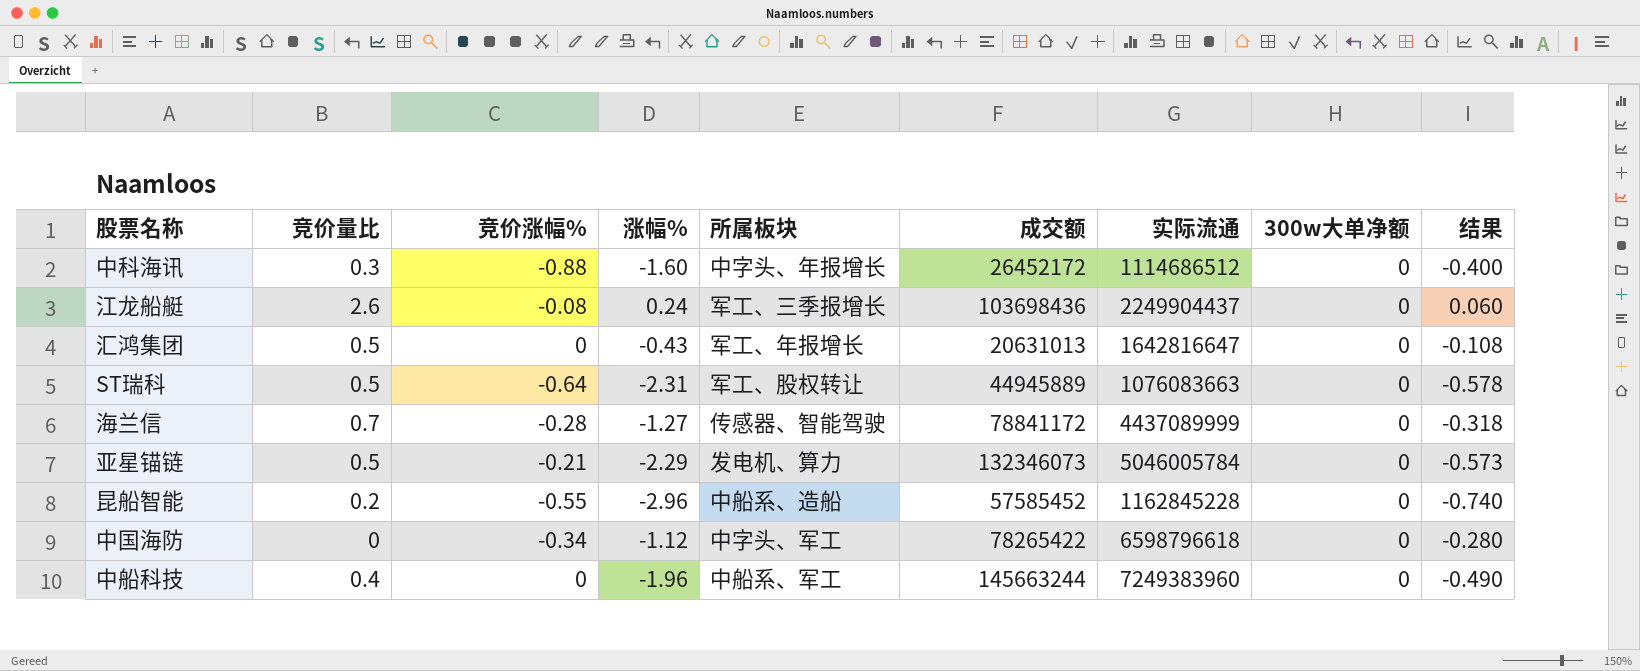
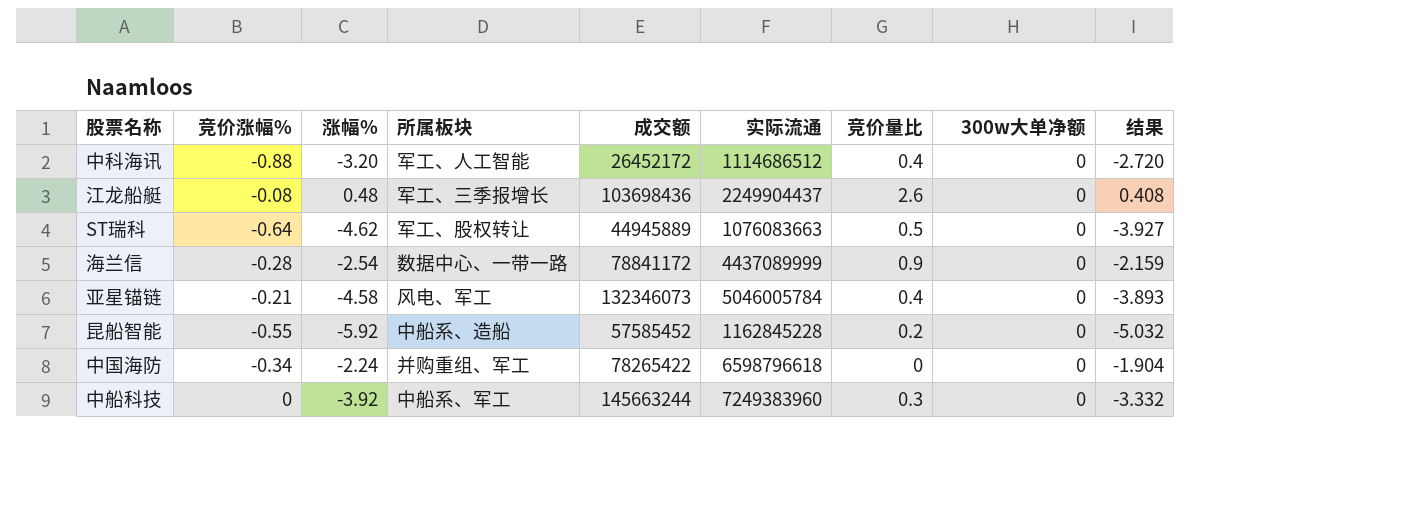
column 竞价量比 | position: 2 -> 7
column 结果 | formula: [涨幅%] * 0.25 -> [涨幅%] * 0.85
row 汇鸿集团: 0.5 | 0 | -0.43 | 军工、年报增长 | 20631013 | 1642816647 | 0 | -0.108 -> none
中科海讯 | 涨幅%: -1.60 -> -3.20
中科海讯 | 所属板块: 中字头、年报增长 -> 军工、人工智能
中科海讯 | 竞价量比: 0.3 -> 0.4
江龙船艇 | 涨幅%: 0.24 -> 0.48
ST瑞科 | 涨幅%: -2.31 -> -4.62
海兰信 | 涨幅%: -1.27 -> -2.54
海兰信 | 所属板块: 传感器、智能驾驶 -> 数据中心、一带一路
海兰信 | 竞价量比: 0.7 -> 0.9
亚星锚链 | 涨幅%: -2.29 -> -4.58
亚星锚链 | 所属板块: 发电机、算力 -> 风电、军工
亚星锚链 | 竞价量比: 0.5 -> 0.4
昆船智能 | 涨幅%: -2.96 -> -5.92
中国海防 | 涨幅%: -1.12 -> -2.24
中国海防 | 所属板块: 中字头、军工 -> 并购重组、军工
中船科技 | 涨幅%: -1.96 -> -3.92
中船科技 | 竞价量比: 0.4 -> 0.3

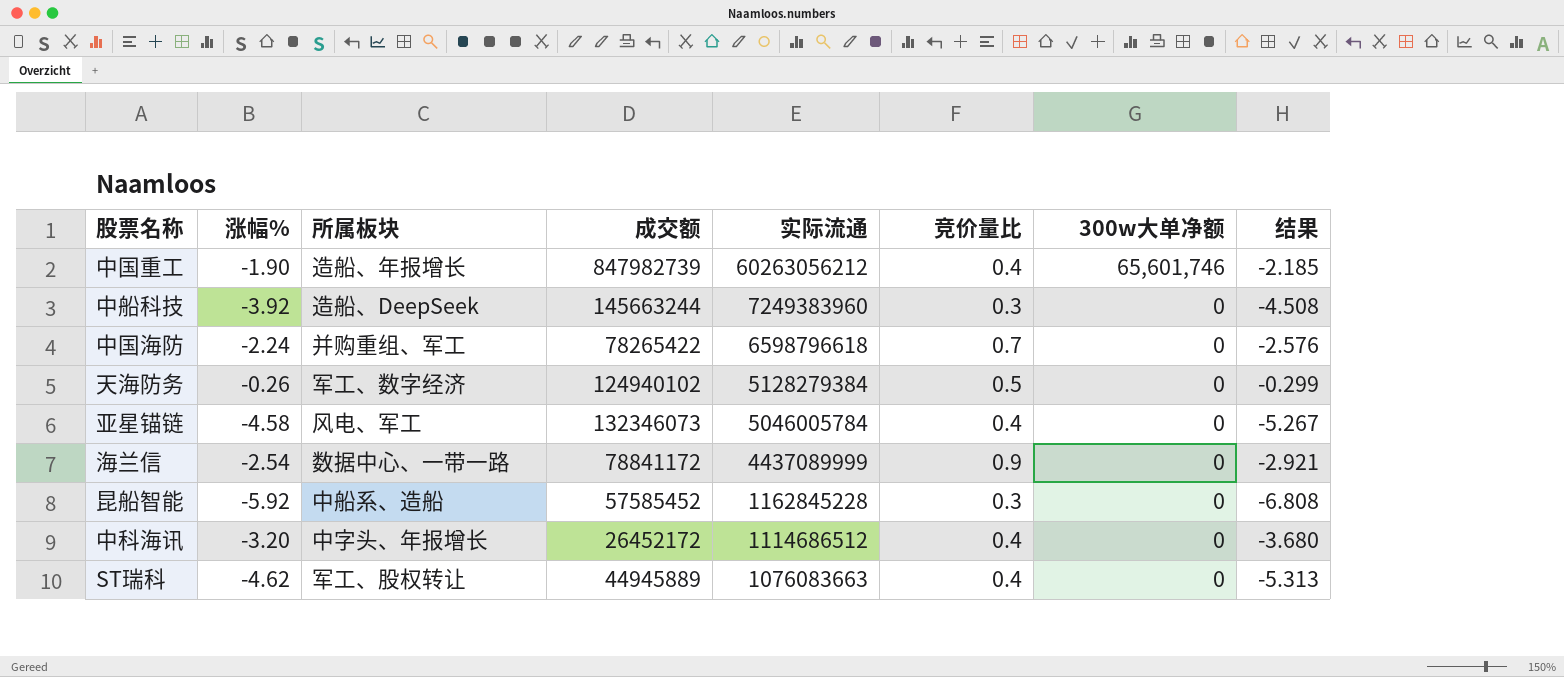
row order: none -> 实际流通 descending
column 竞价涨幅% | position: 2 -> none
column 结果 | formula: [涨幅%] * 0.85 -> [涨幅%] * 1.15
row 江龙船艇: -0.08 | 0.48 | 军工、三季报增长 | 103698436 | 2249904437 | 2.6 | 0 | 0.408 -> none
row 中国重工: none -> -1.90 | 造船、年报增长 | 847982739 | 60263056212 | 0.4 | 65,601,746 | -2.185
中船科技 | 所属板块: 中船系、军工 -> 造船、DeepSeek
中国海防 | 竞价量比: 0 -> 0.7
row 天海防务: none -> -0.26 | 军工、数字经济 | 124940102 | 5128279384 | 0.5 | 0 | -0.299
昆船智能 | 竞价量比: 0.2 -> 0.3
中科海讯 | 所属板块: 军工、人工智能 -> 中字头、年报增长
ST瑞科 | 竞价量比: 0.5 -> 0.4

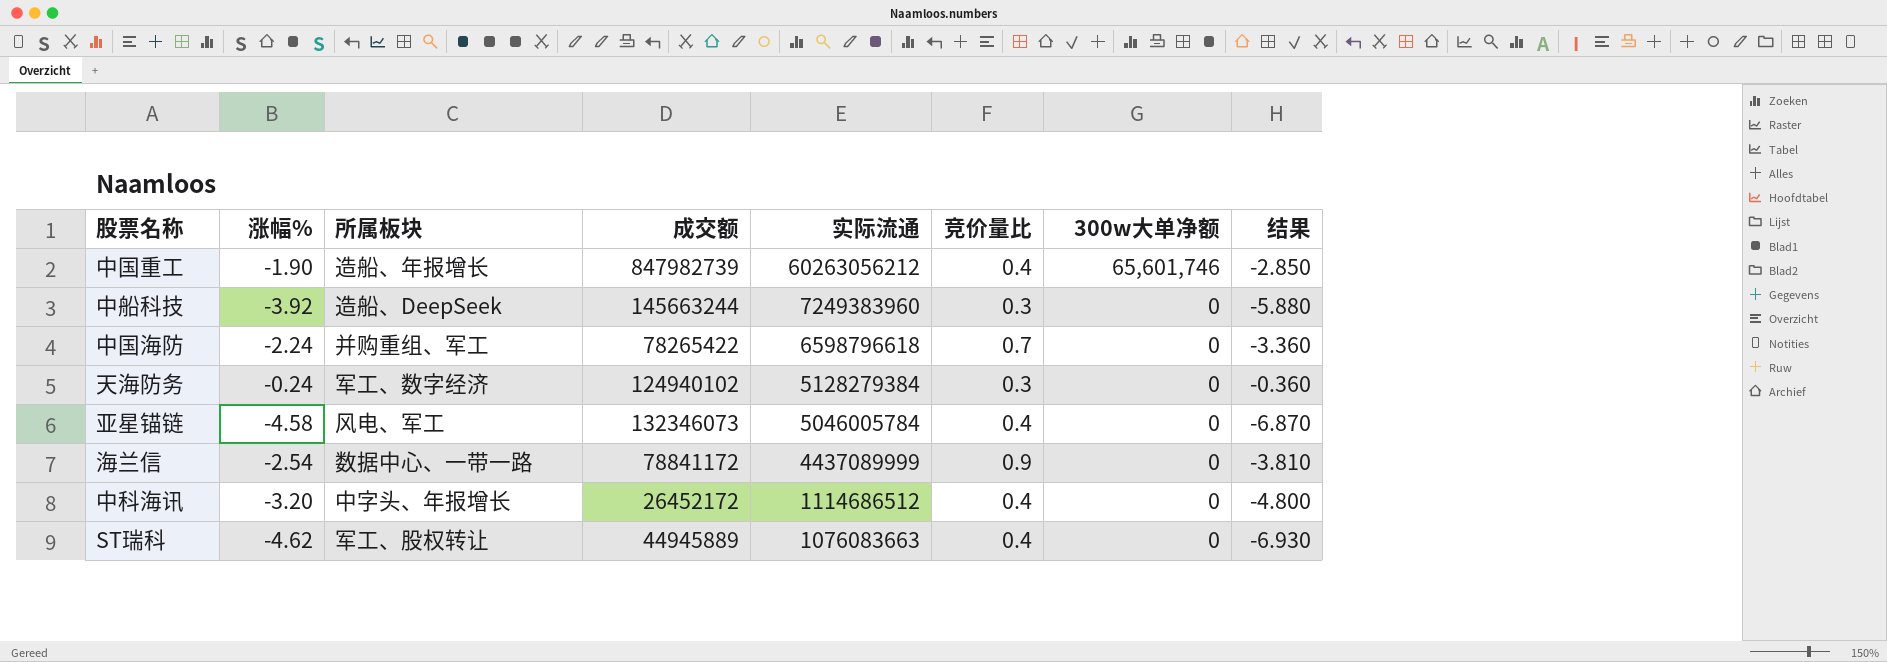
column 结果 | formula: [涨幅%] * 1.15 -> [涨幅%] * 1.5
row 昆船智能: -5.92 | 中船系、造船 | 57585452 | 1162845228 | 0.3 | 0 | -6.808 -> none
天海防务 | 涨幅%: -0.26 -> -0.24
天海防务 | 竞价量比: 0.5 -> 0.3

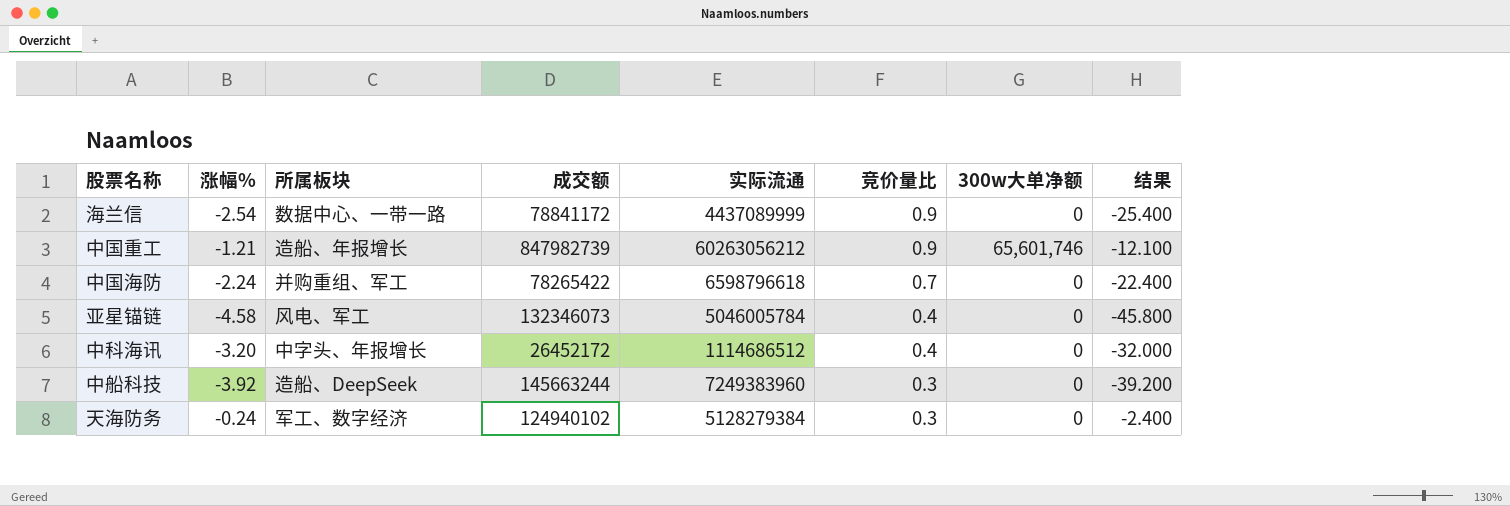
row order: 实际流通 descending -> 竞价量比 descending
column 结果 | formula: [涨幅%] * 1.5 -> [涨幅%] * 10
row ST瑞科: -4.62 | 军工、股权转让 | 44945889 | 1076083663 | 0.4 | 0 | -6.930 -> none
中国重工 | 涨幅%: -1.90 -> -1.21
中国重工 | 竞价量比: 0.4 -> 0.9

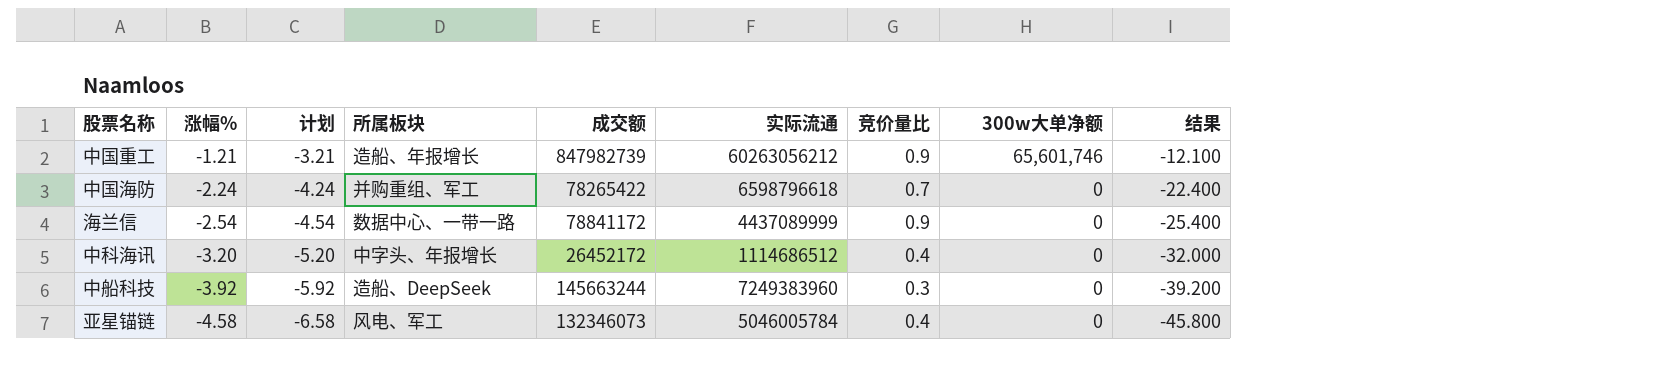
row order: 竞价量比 descending -> 涨幅% descending
column 计划 | formula: none -> [涨幅%] - 2
row 天海防务: -0.24 | 军工、数字经济 | 124940102 | 5128279384 | 0.3 | 0 | -2.400 -> none

